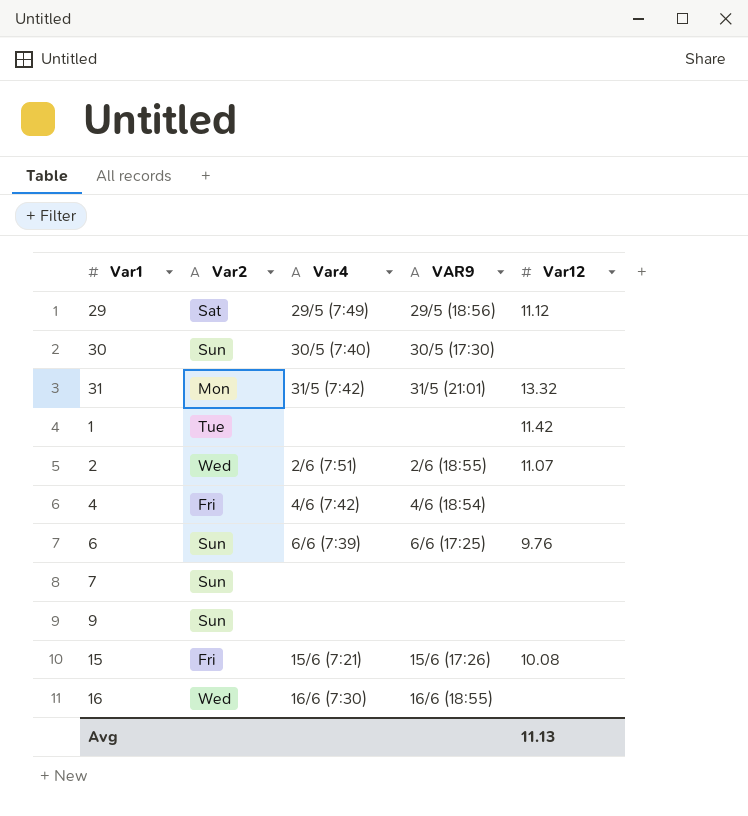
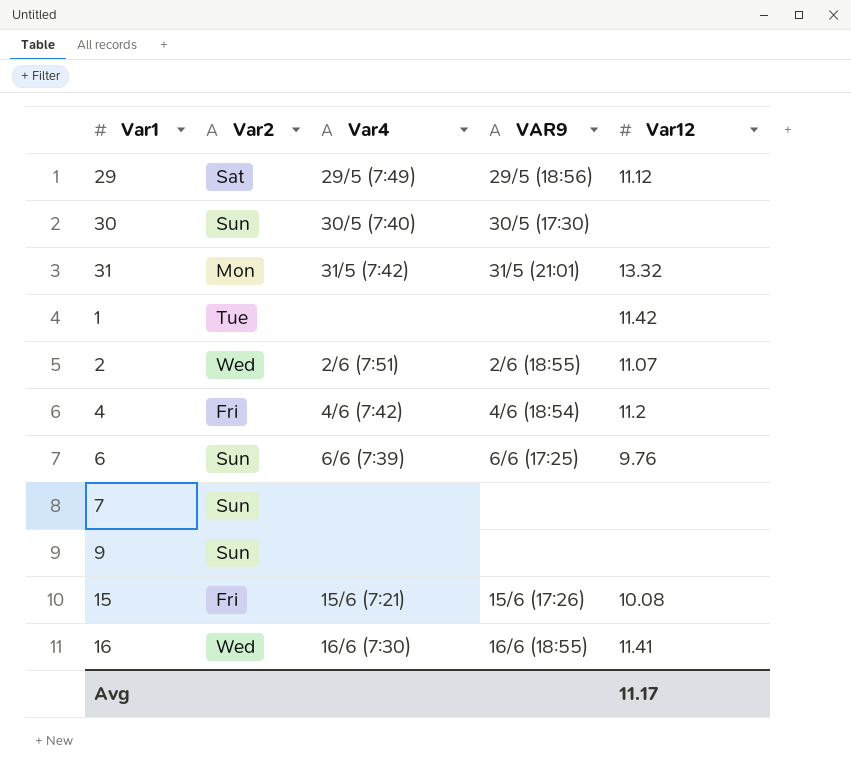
4 | Var12: none -> 11.2
16 | Var12: none -> 11.41
Avg | Var12: 11.13 -> 11.17

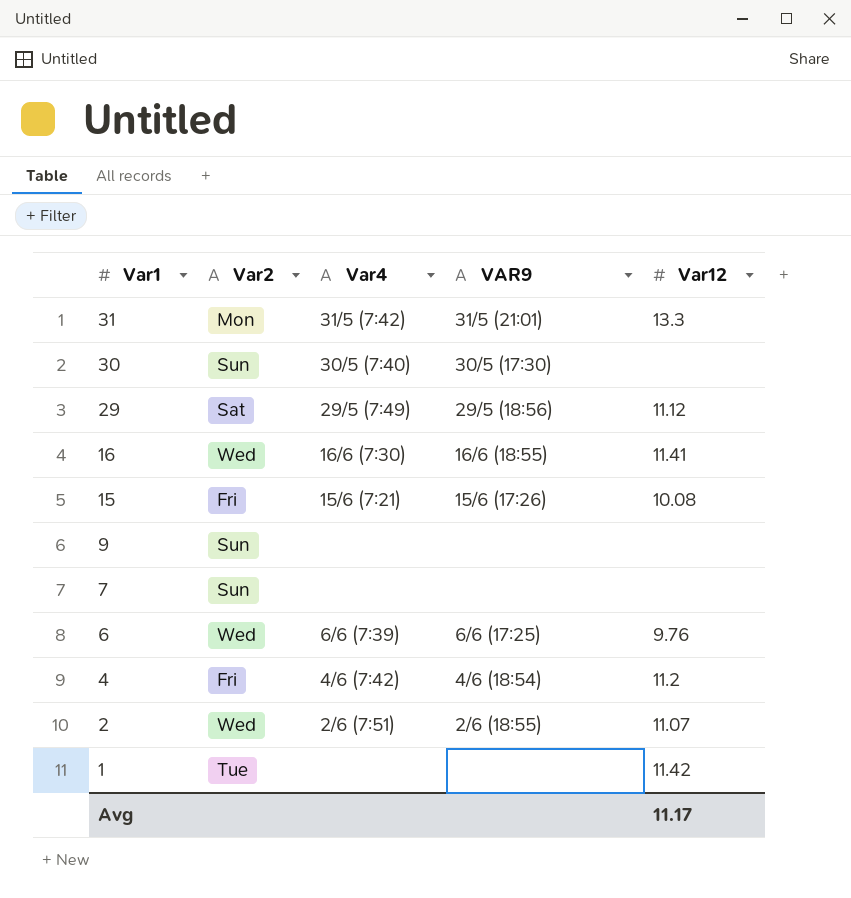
row order: none -> Var1 descending
31 | Var12: 13.32 -> 13.3
6 | Var2: Sun -> Wed

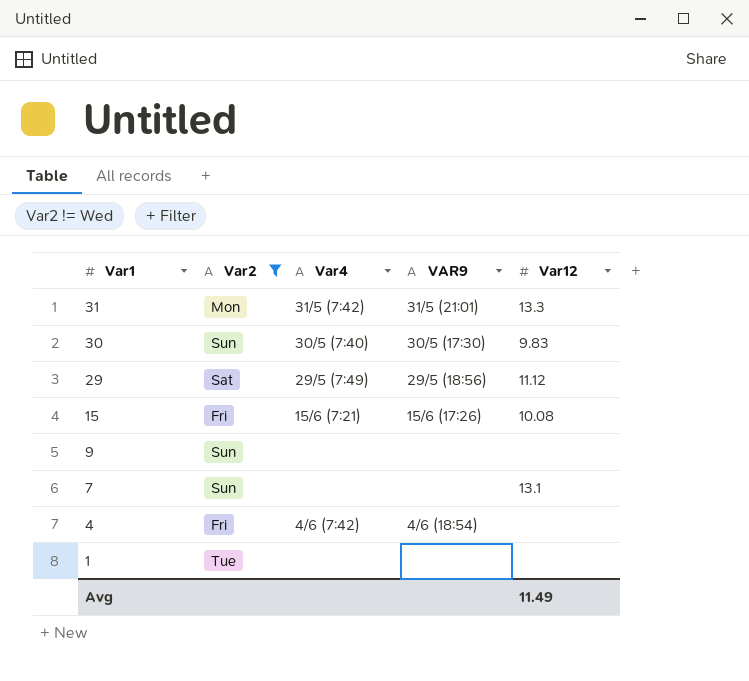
filter: none -> Var2 != Wed
30 | Var12: none -> 9.83
7 | Var12: none -> 13.1
4 | Var12: 11.2 -> none
1 | Var12: 11.42 -> none
Avg | Var12: 11.17 -> 11.49

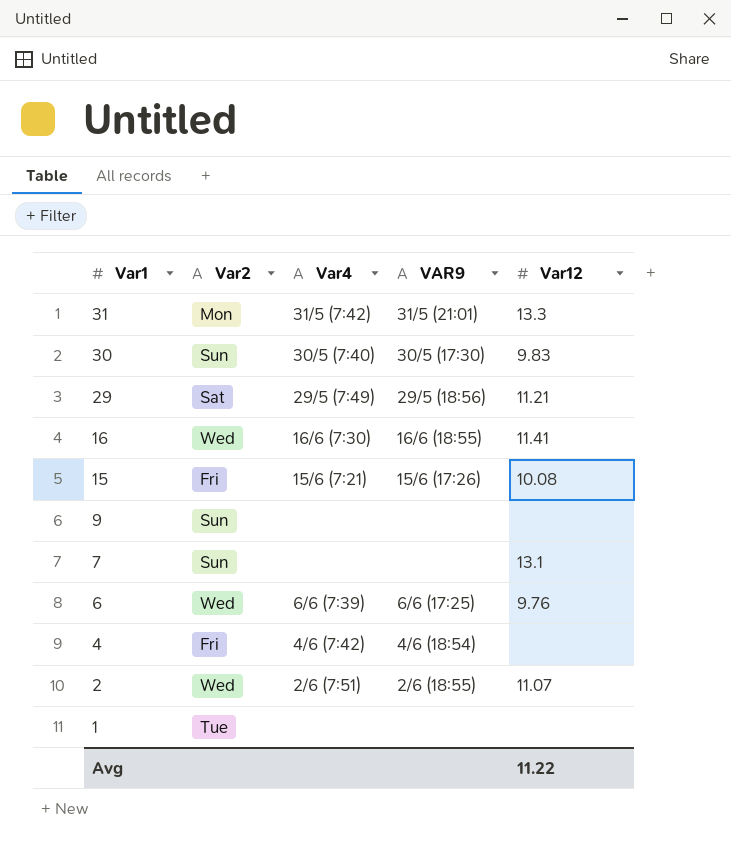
filter: Var2 != Wed -> none
29 | Var12: 11.12 -> 11.21
Avg | Var12: 11.49 -> 11.22

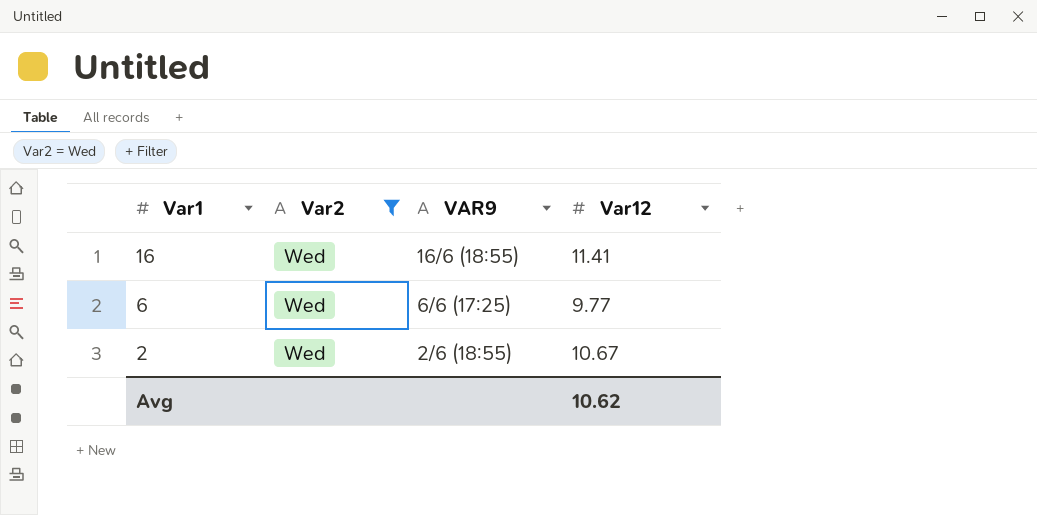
filter: none -> Var2 = Wed
column Var4 | position: 3 -> none
6 | Var12: 9.76 -> 9.77
2 | Var12: 11.07 -> 10.67
Avg | Var12: 11.22 -> 10.62

